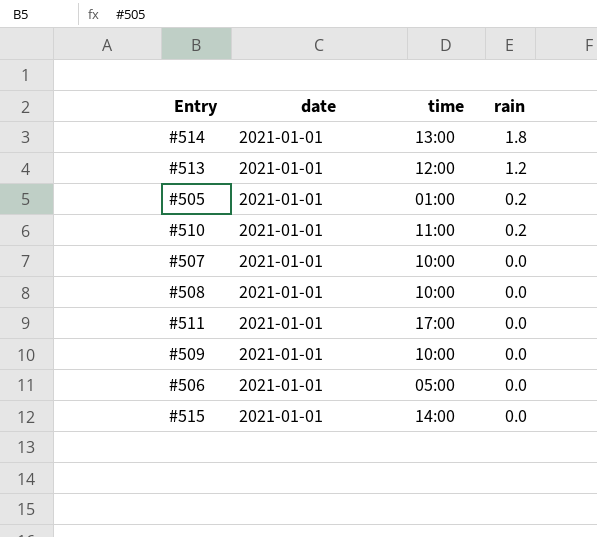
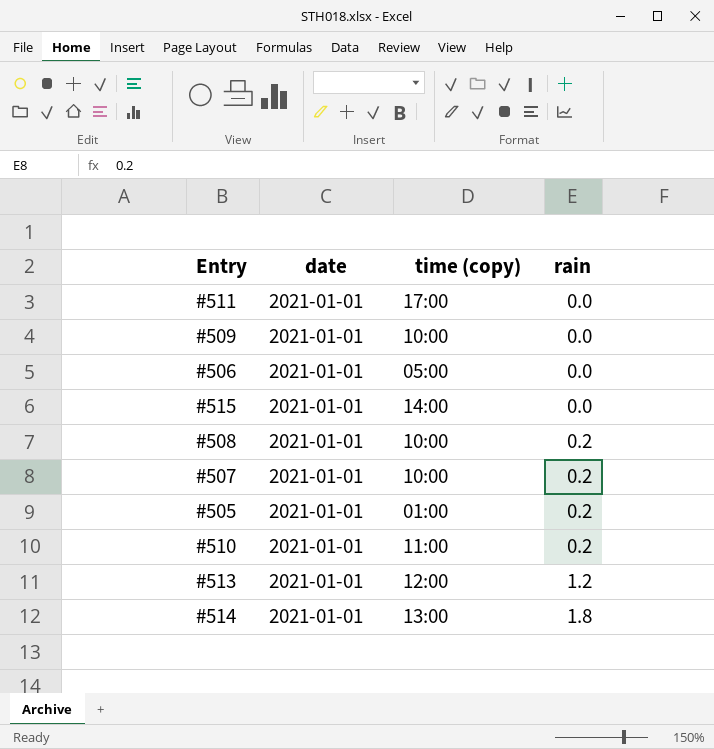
row order: rain descending -> rain ascending
column name: time -> time (copy)
#508 | rain: 0.0 -> 0.2
#507 | rain: 0.0 -> 0.2

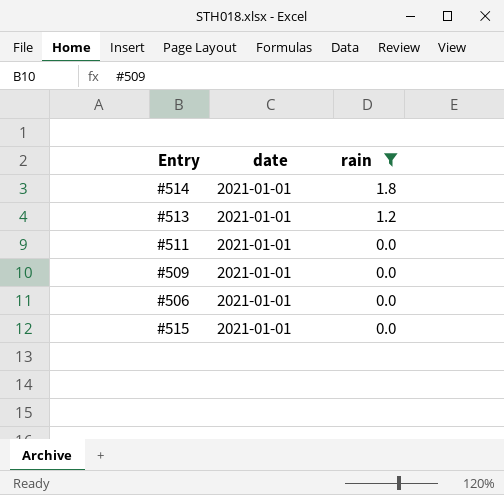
filter: none -> rain != 0.2
row order: rain ascending -> rain descending
column time (copy) | position: 3 -> none

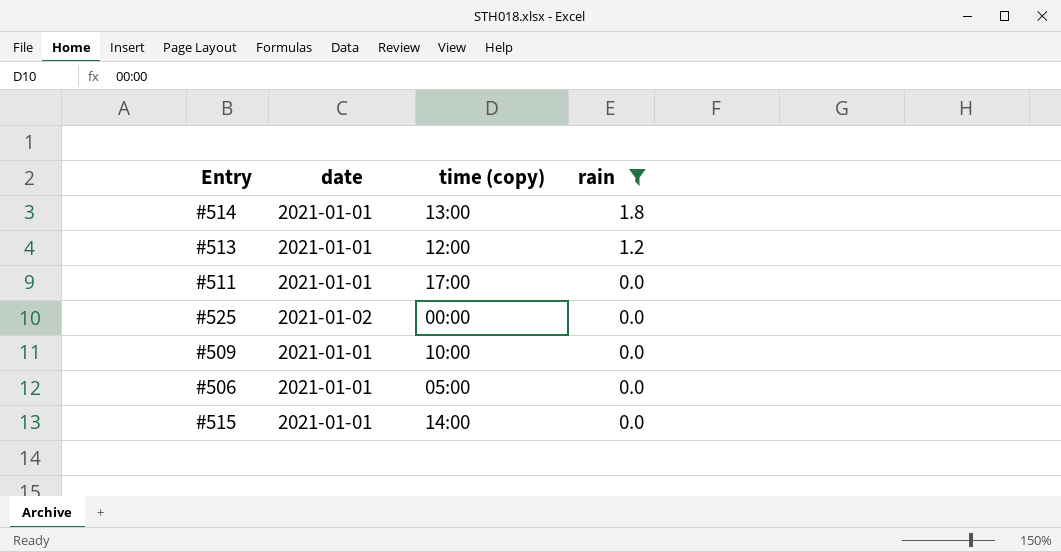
column time (copy) | position: none -> 3
row #525: none -> 2021-01-02 | 00:00 | 0.0

